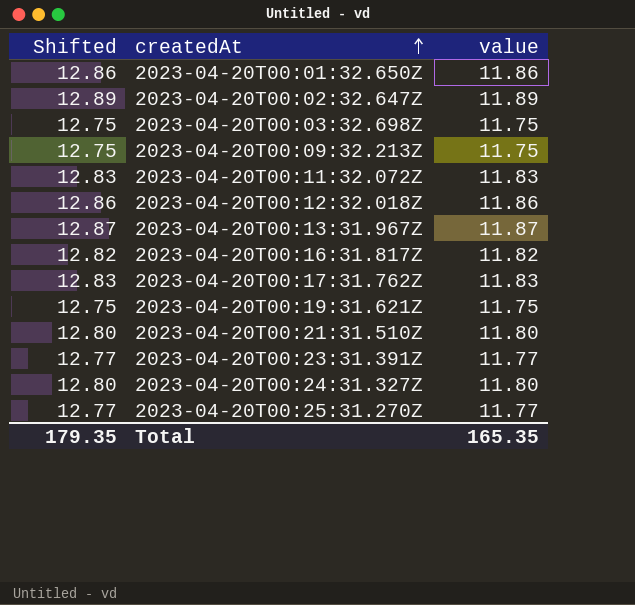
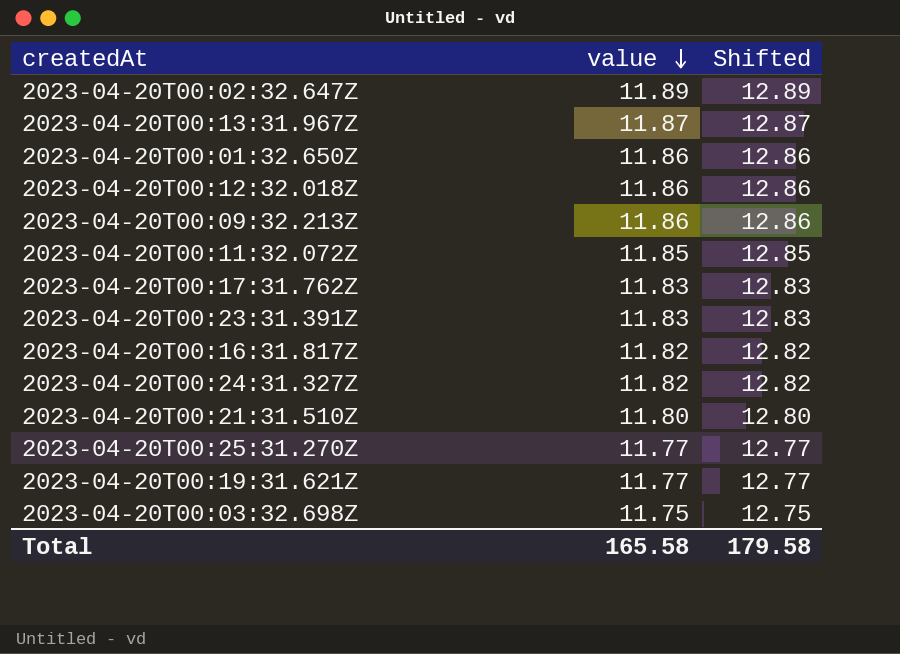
row order: createdAt ascending -> value descending
column Shifted | position: 1 -> 3
2023-04-20T00:09:32.213Z | value: 11.75 -> 11.86
2023-04-20T00:09:32.213Z | Shifted: 12.75 -> 12.86
2023-04-20T00:11:32.072Z | value: 11.83 -> 11.85
2023-04-20T00:11:32.072Z | Shifted: 12.83 -> 12.85
2023-04-20T00:23:31.391Z | value: 11.77 -> 11.83
2023-04-20T00:23:31.391Z | Shifted: 12.77 -> 12.83
2023-04-20T00:24:31.327Z | value: 11.80 -> 11.82
2023-04-20T00:24:31.327Z | Shifted: 12.80 -> 12.82
2023-04-20T00:19:31.621Z | value: 11.75 -> 11.77
2023-04-20T00:19:31.621Z | Shifted: 12.75 -> 12.77
Total | value: 165.35 -> 165.58
Total | Shifted: 179.35 -> 179.58

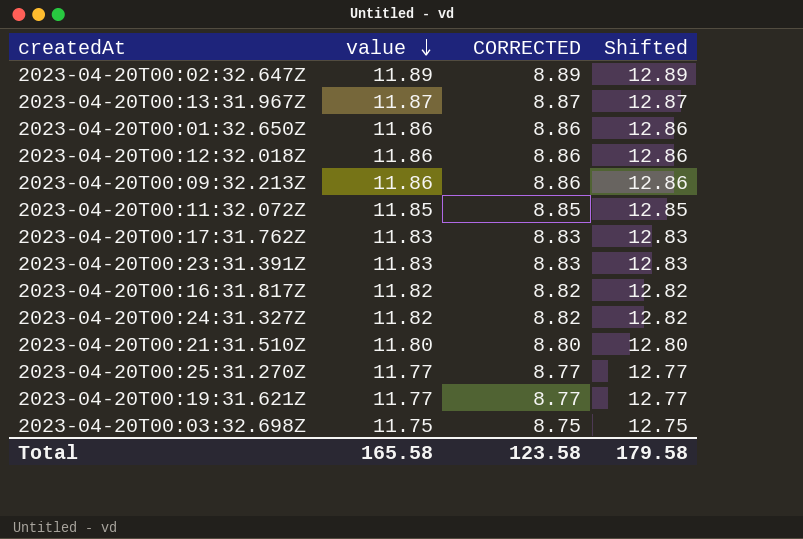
column CORRECTED | formula: none -> [value] - 3

